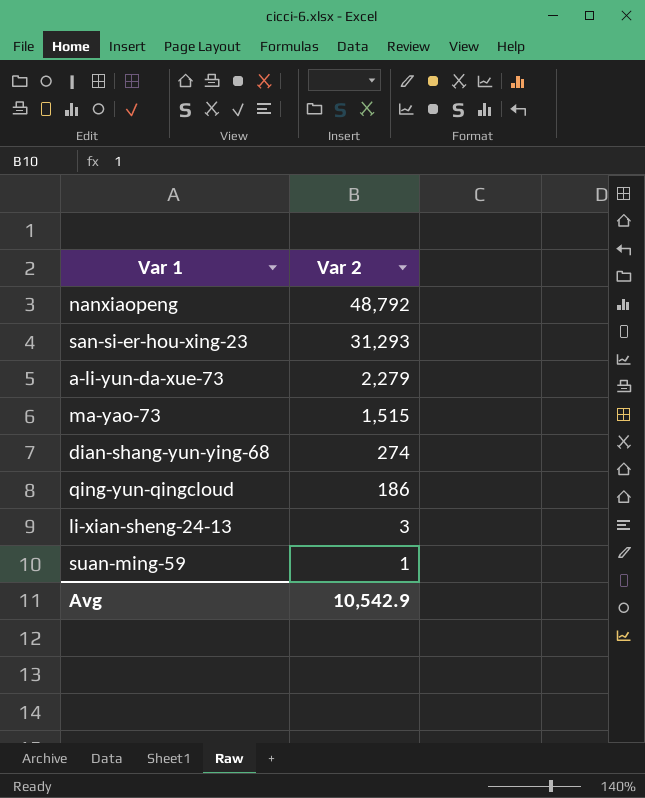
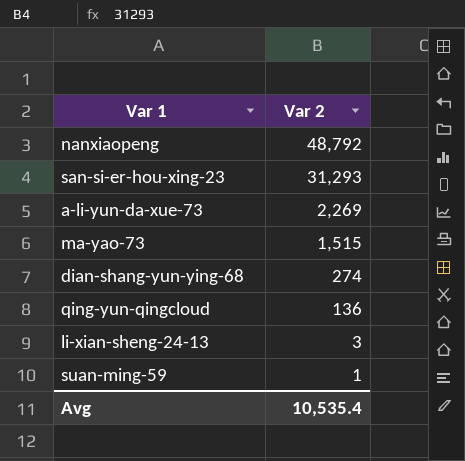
a-li-yun-da-xue-73 | Var 2: 2,279 -> 2,269
qing-yun-qingcloud | Var 2: 186 -> 136
Avg | Var 2: 10,542.9 -> 10,535.4

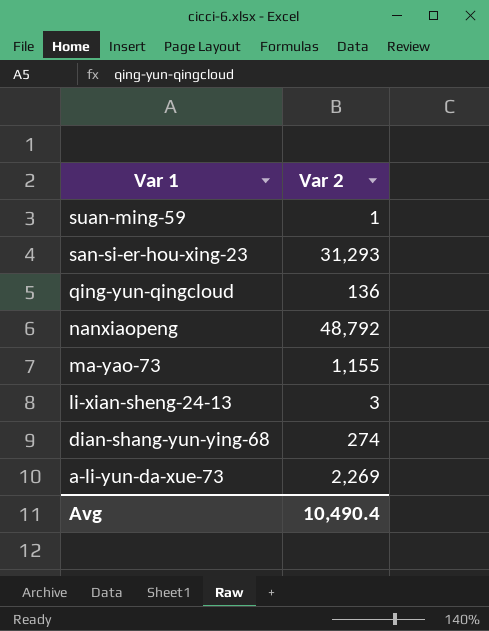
row order: Var 2 descending -> Var 1 descending
ma-yao-73 | Var 2: 1,515 -> 1,155
Avg | Var 2: 10,535.4 -> 10,490.4

